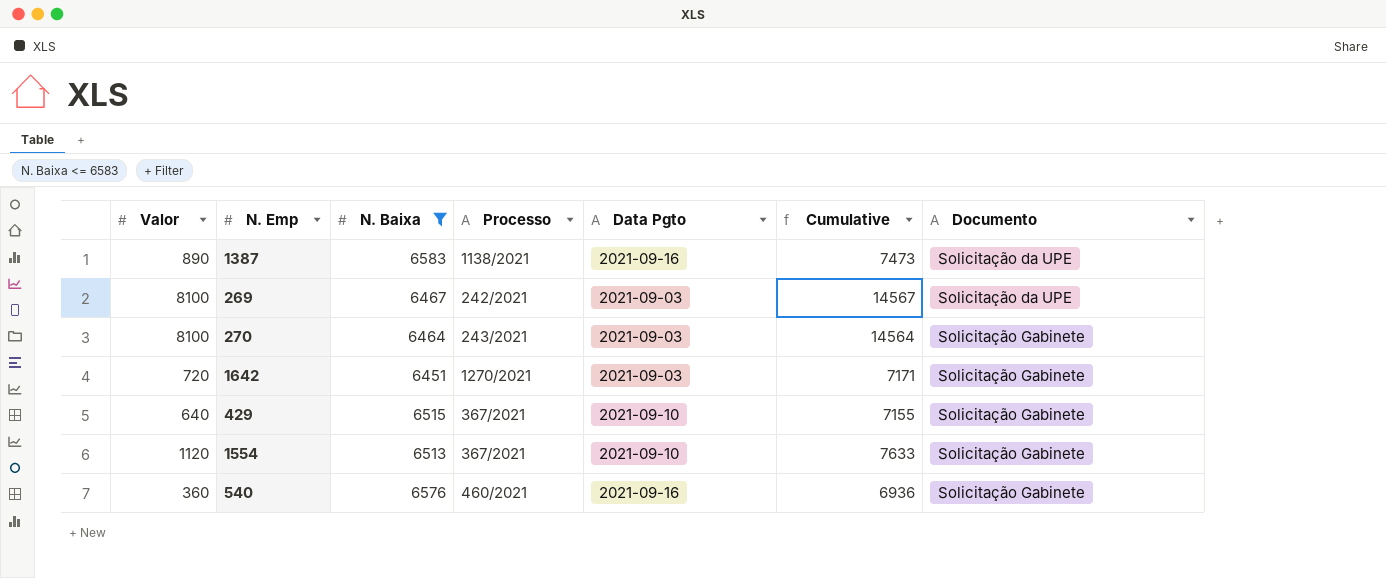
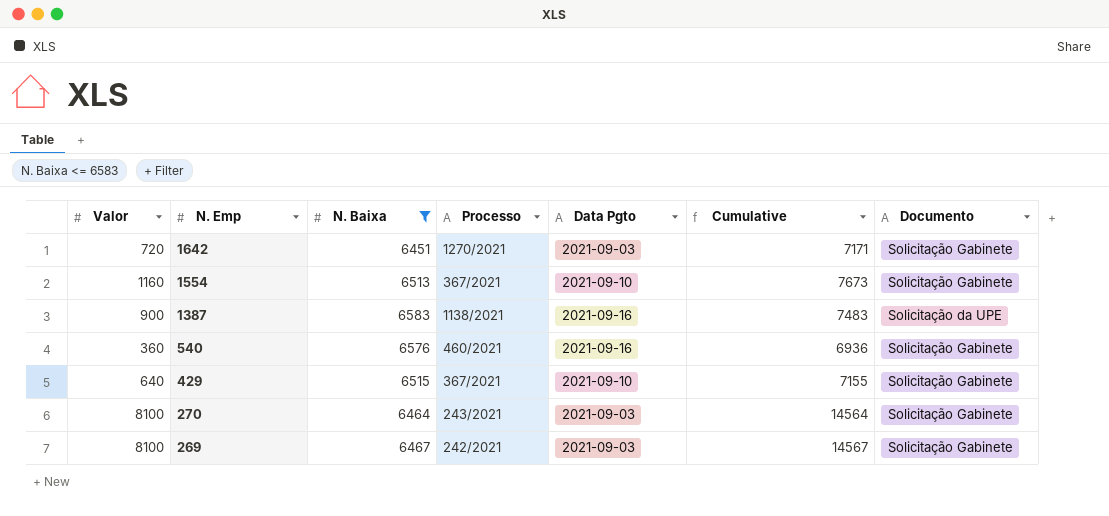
row order: Documento ascending -> N. Emp descending
1554 | Valor: 1120 -> 1160
1554 | Cumulative: 7633 -> 7673
1387 | Valor: 890 -> 900
1387 | Cumulative: 7473 -> 7483
269 | Documento: Solicitação da UPE -> Solicitação Gabinete

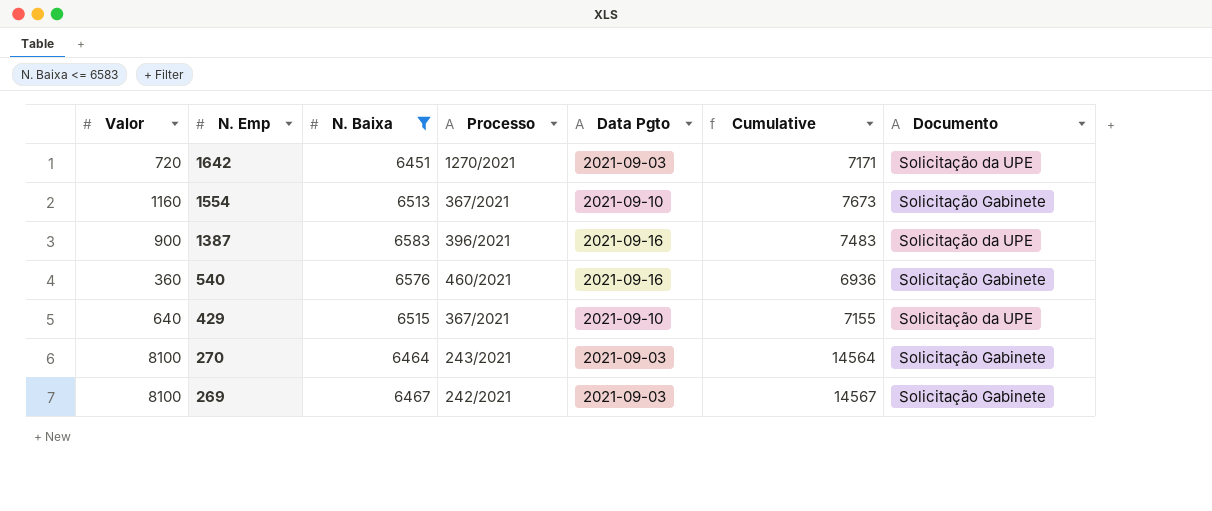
1642 | Documento: Solicitação Gabinete -> Solicitação da UPE
1387 | Processo: 1138/2021 -> 396/2021
429 | Documento: Solicitação Gabinete -> Solicitação da UPE

